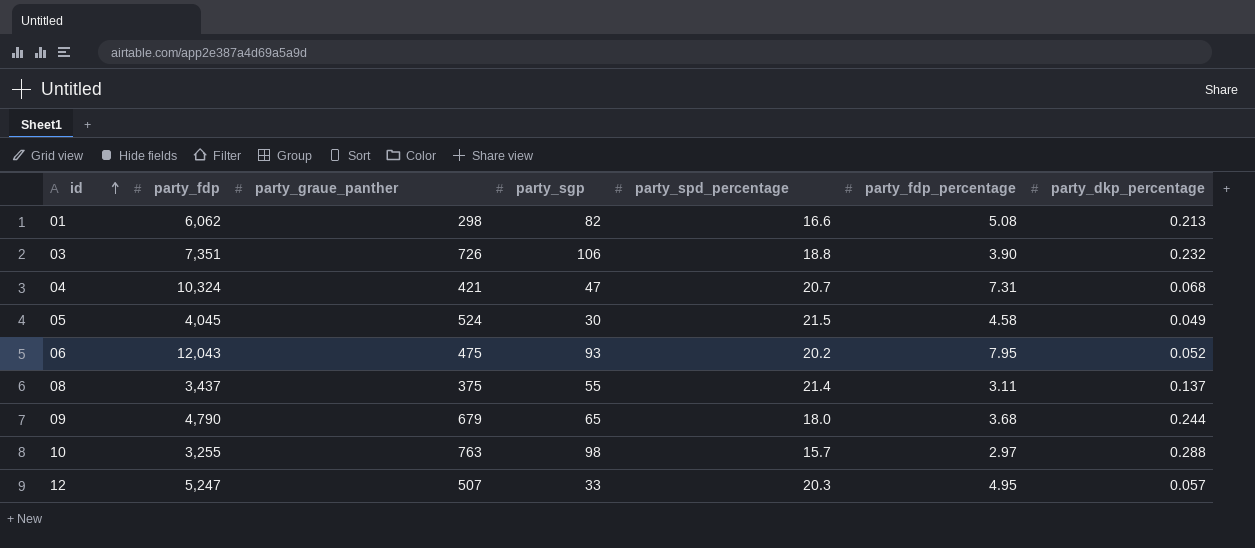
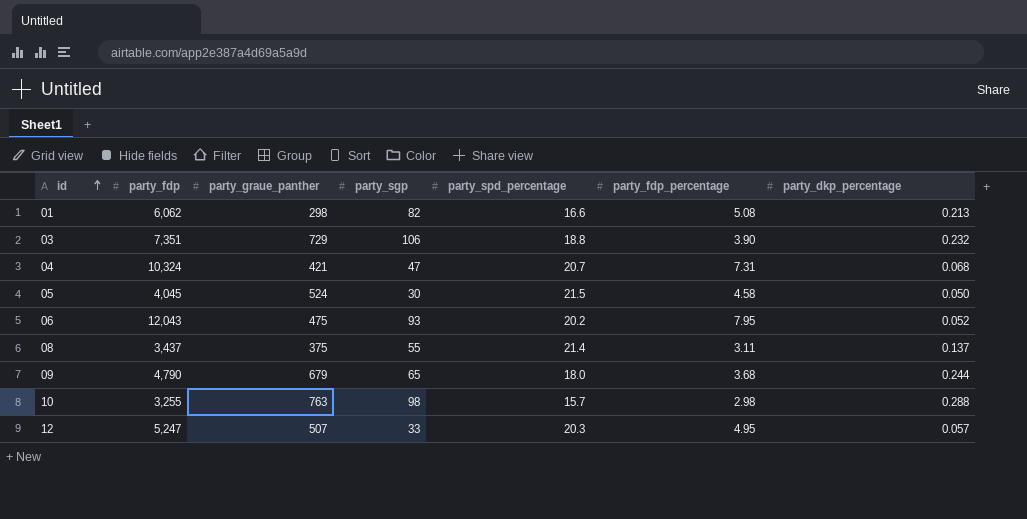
03 | party_graue_panther: 726 -> 729
05 | party_dkp_percentage: 0.049 -> 0.050
10 | party_fdp_percentage: 2.97 -> 2.98

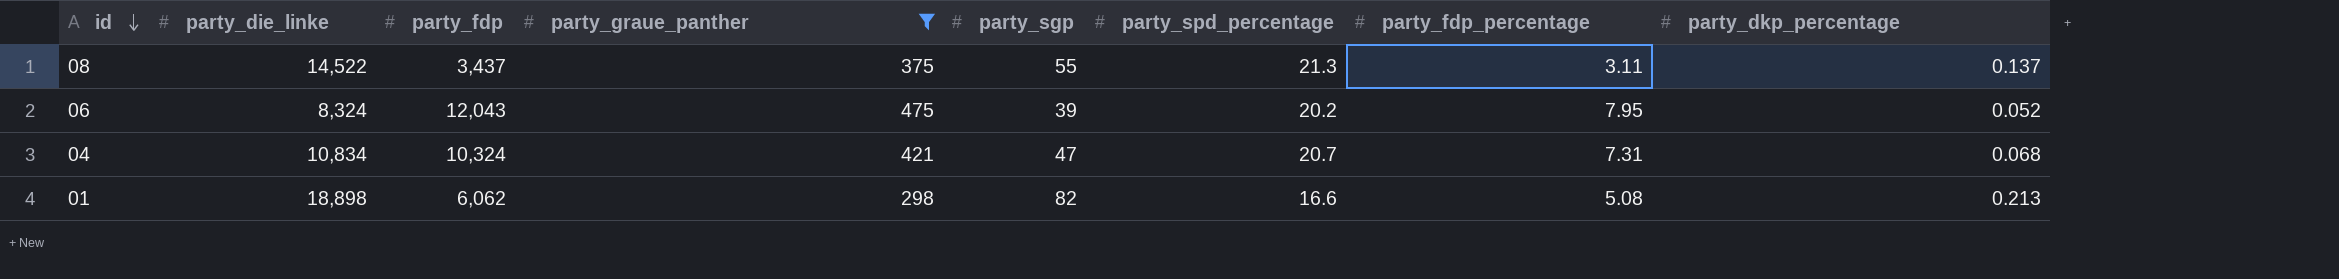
filter: none -> party_graue_panther <= 475
row order: id ascending -> id descending
column party_die_linke | position: none -> 2
08 | party_spd_percentage: 21.4 -> 21.3
06 | party_sgp: 93 -> 39

